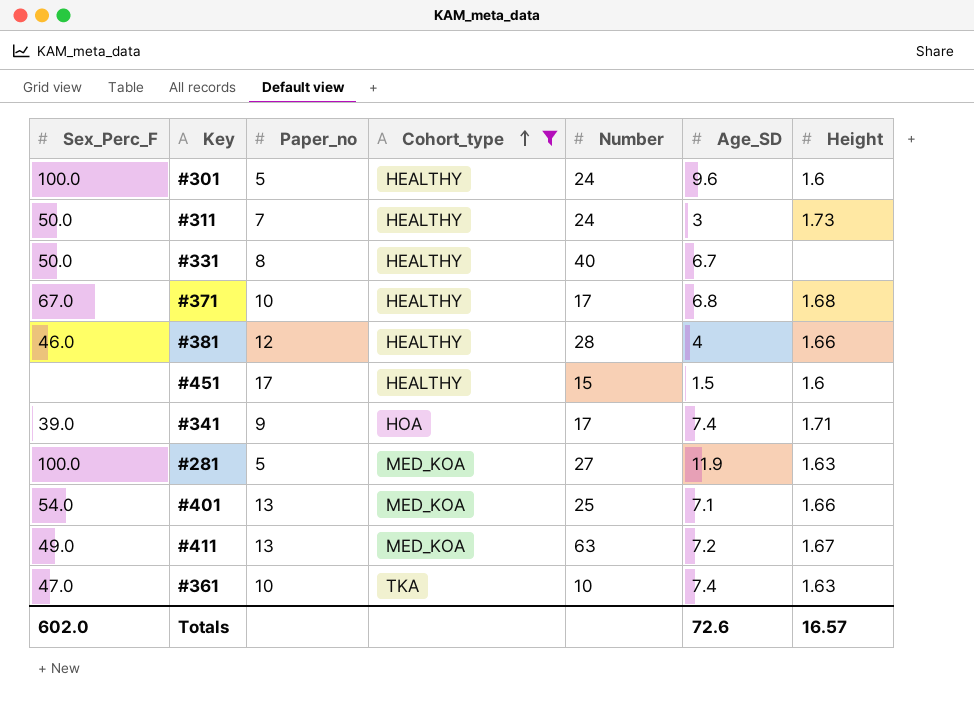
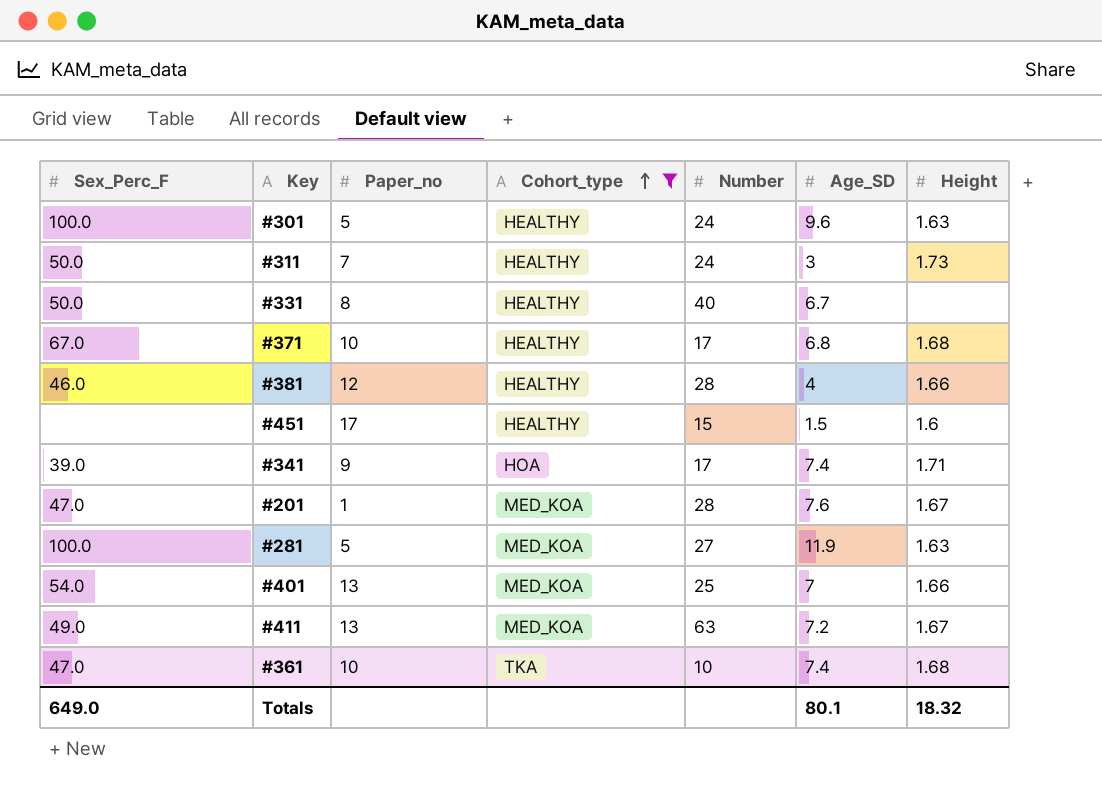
#301 | Height: 1.6 -> 1.63
row #201: none -> 47.0 | 1 | MED_KOA | 28 | 7.6 | 1.67
#401 | Age_SD: 7.1 -> 7
#361 | Height: 1.63 -> 1.68
Totals | Sex_Perc_F: 602.0 -> 649.0
Totals | Age_SD: 72.6 -> 80.1
Totals | Height: 16.57 -> 18.32

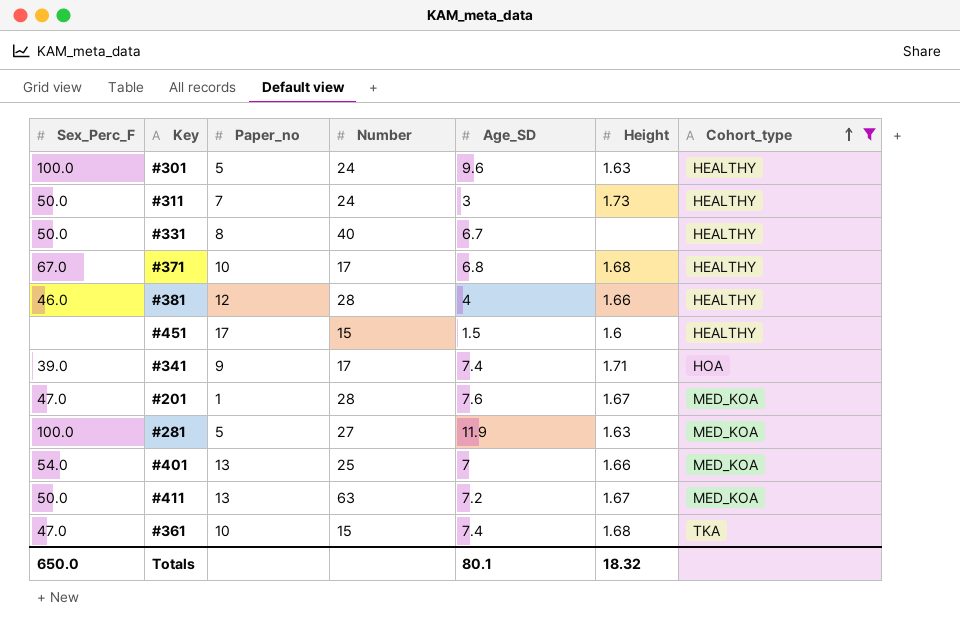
column Cohort_type | position: 4 -> 7
#411 | Sex_Perc_F: 49.0 -> 50.0
#361 | Number: 10 -> 15
Totals | Sex_Perc_F: 649.0 -> 650.0

